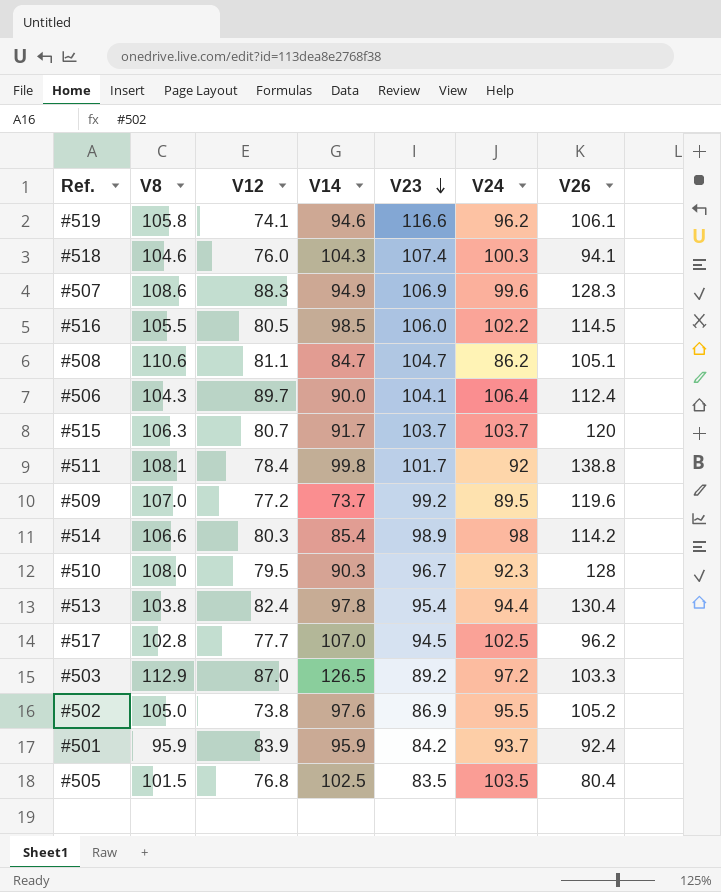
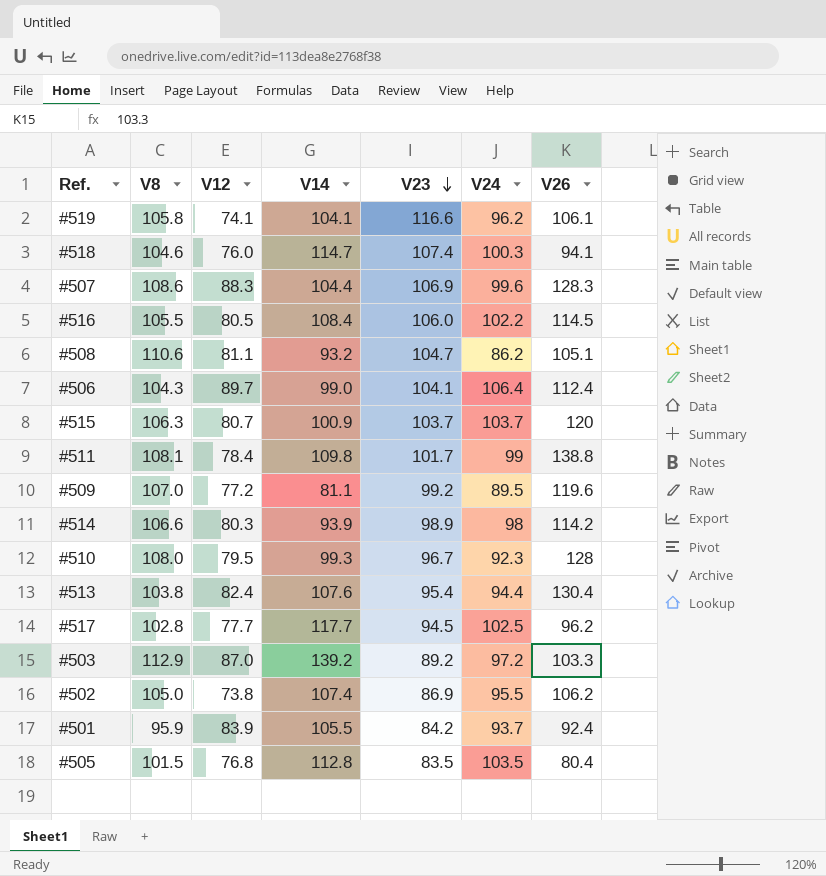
#519 | V14: 94.6 -> 104.1
#518 | V14: 104.3 -> 114.7
#507 | V14: 94.9 -> 104.4
#516 | V14: 98.5 -> 108.4
#508 | V14: 84.7 -> 93.2
#506 | V14: 90.0 -> 99.0
#515 | V14: 91.7 -> 100.9
#511 | V14: 99.8 -> 109.8
#511 | V24: 92 -> 99
#509 | V14: 73.7 -> 81.1
#514 | V14: 85.4 -> 93.9
#510 | V14: 90.3 -> 99.3
#513 | V14: 97.8 -> 107.6
#517 | V14: 107.0 -> 117.7
#503 | V14: 126.5 -> 139.2
#502 | V14: 97.6 -> 107.4
#502 | V26: 105.2 -> 106.2
#501 | V14: 95.9 -> 105.5
#505 | V14: 102.5 -> 112.8

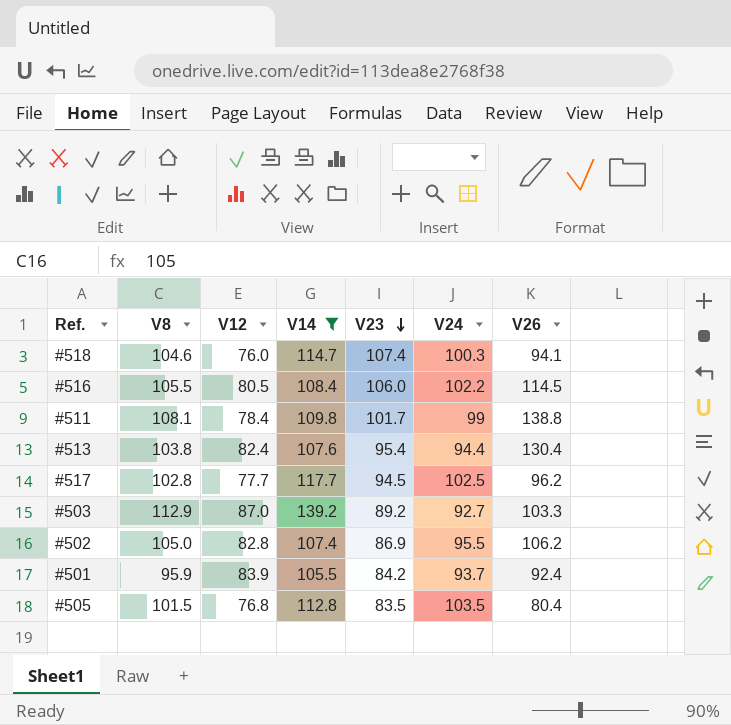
filter: none -> V14 >= 105.5
#503 | V24: 97.2 -> 92.7
#502 | V12: 73.8 -> 82.8

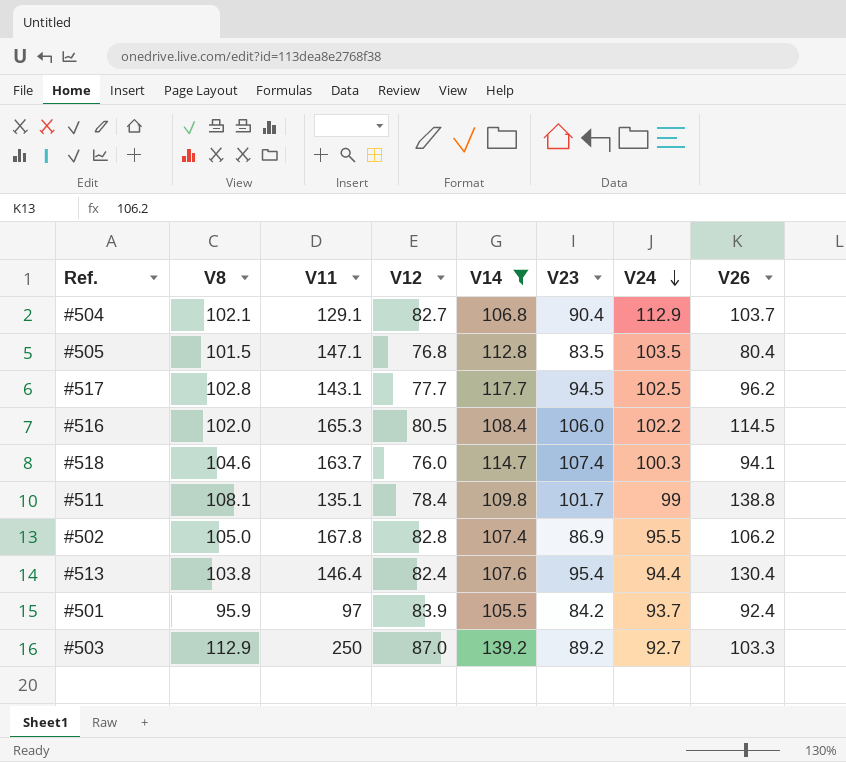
row order: V23 descending -> V24 descending
column V11 | position: none -> 3
row #504: none -> 102.1 | 129.1 | 82.7 | 106.8 | 90.4 | 112.9 | 103.7
#516 | V8: 105.5 -> 102.0

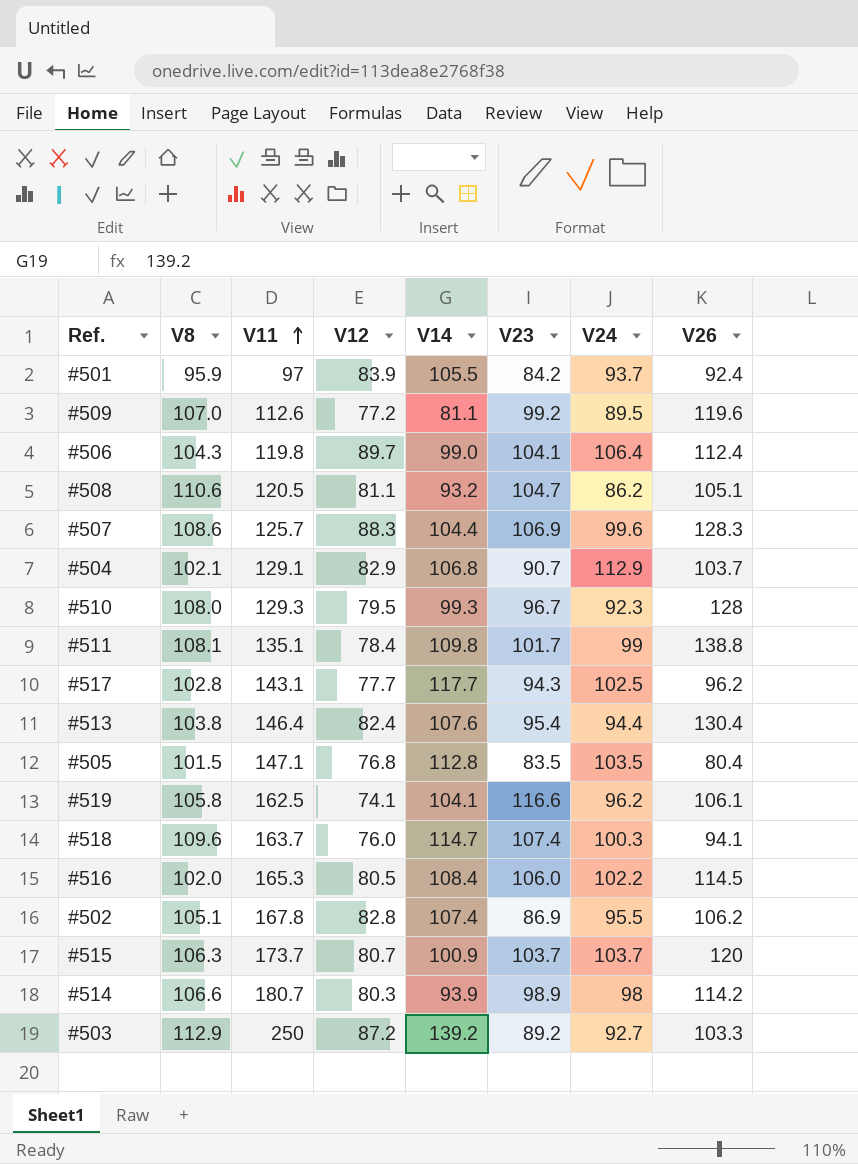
filter: V14 >= 105.5 -> none
row order: V24 descending -> V11 ascending
#504 | V12: 82.7 -> 82.9
#504 | V23: 90.4 -> 90.7
#517 | V23: 94.5 -> 94.3
#518 | V8: 104.6 -> 109.6
#502 | V8: 105.0 -> 105.1
#503 | V12: 87.0 -> 87.2

